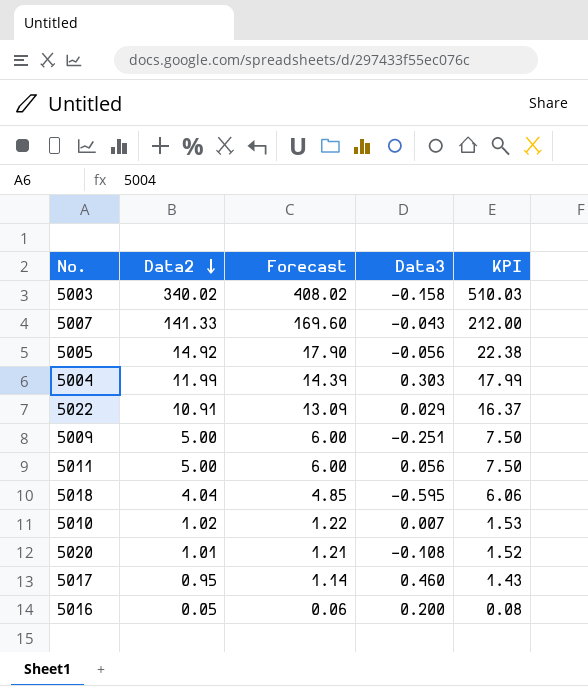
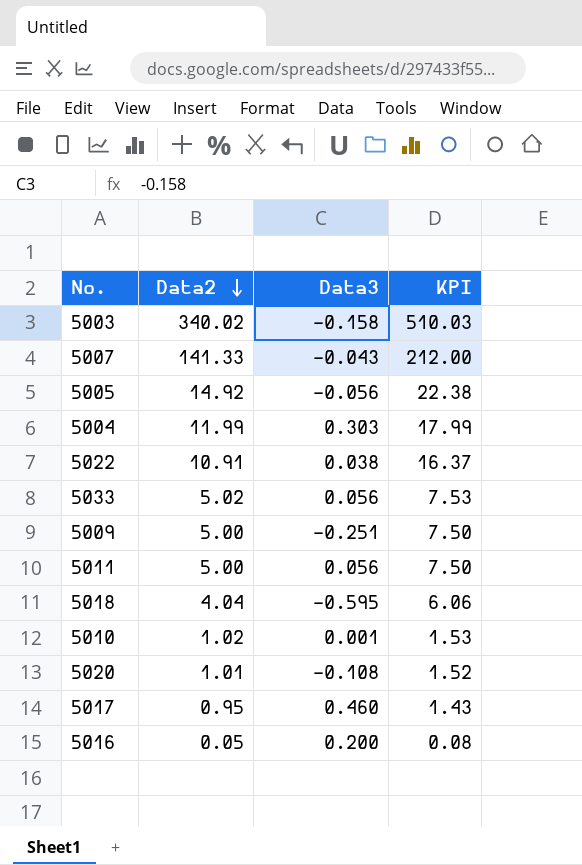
column Forecast | formula: [Data2] * 1.2 -> none
5022 | Data3: 0.029 -> 0.038
row 5033: none -> 5.02 | 0.056 | 7.53
5010 | Data3: 0.007 -> 0.001

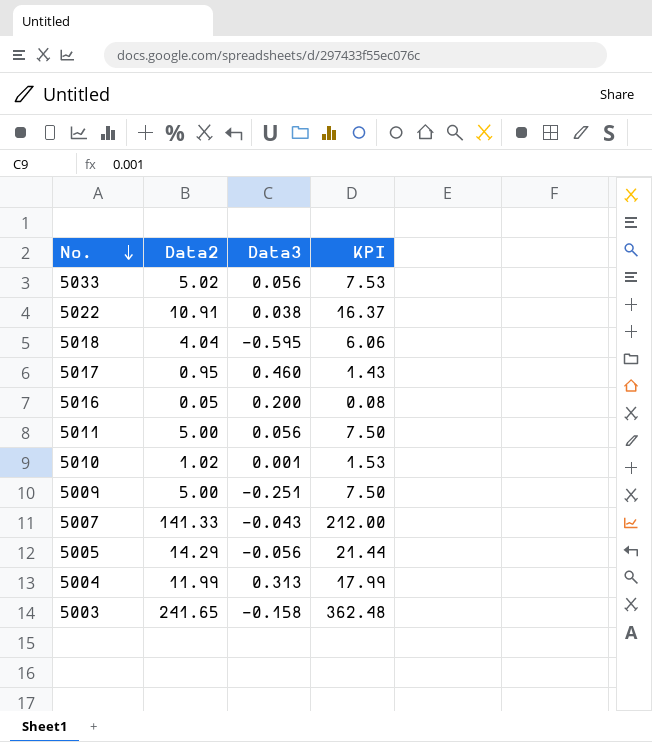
row order: Data2 descending -> No. descending
row 5020: 1.01 | -0.108 | 1.52 -> none
5005 | Data2: 14.92 -> 14.29
5005 | KPI: 22.38 -> 21.44
5004 | Data3: 0.303 -> 0.313
5003 | Data2: 340.02 -> 241.65
5003 | KPI: 510.03 -> 362.48

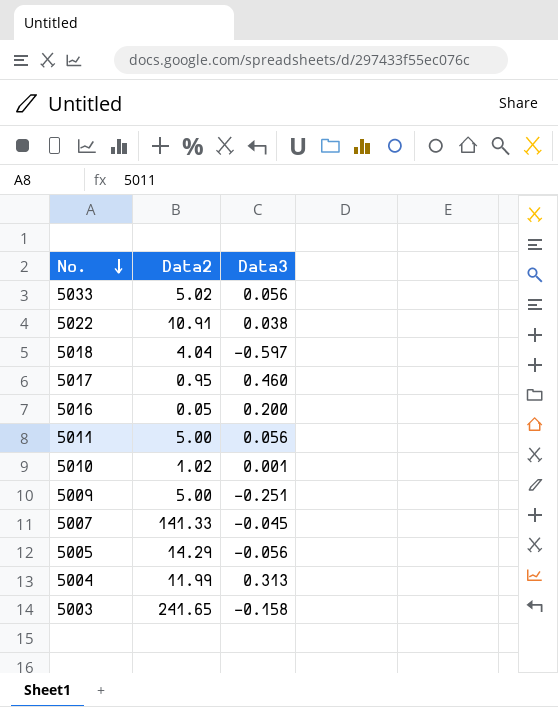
column KPI | formula: [Data2] * 1.5 -> none
5018 | Data3: -0.595 -> -0.597
5007 | Data3: -0.043 -> -0.045

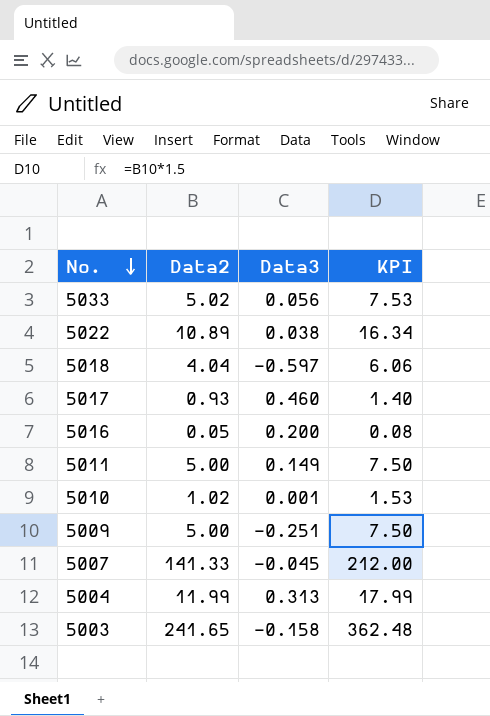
column KPI | formula: none -> [Data2] * 1.5
row 5005: 14.29 | -0.056 -> none
5022 | Data2: 10.91 -> 10.89
5017 | Data2: 0.95 -> 0.93
5011 | Data3: 0.056 -> 0.149

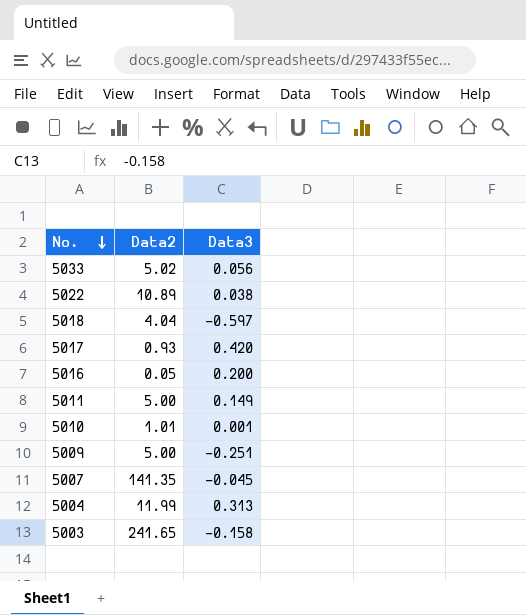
column KPI | formula: [Data2] * 1.5 -> none
5017 | Data3: 0.460 -> 0.420
5010 | Data2: 1.02 -> 1.01
5007 | Data2: 141.33 -> 141.35

